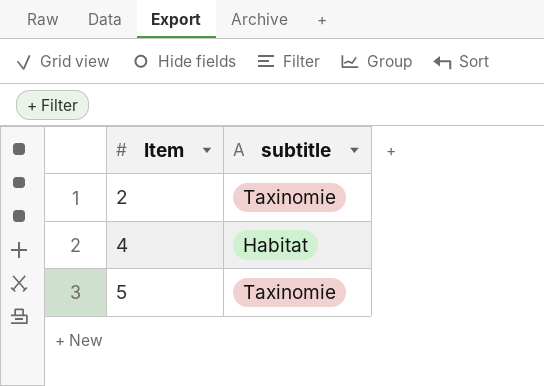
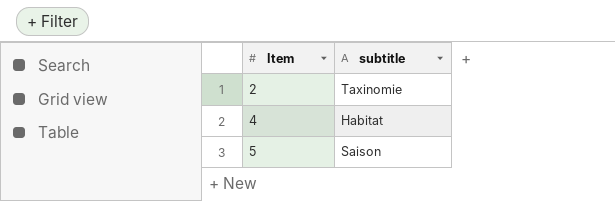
5 | subtitle: Taxinomie -> Saison

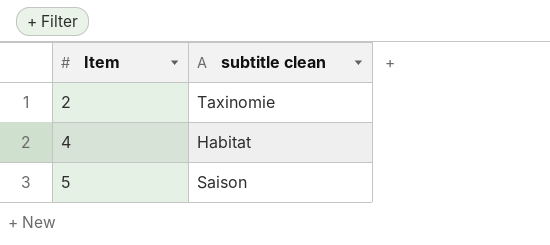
column name: subtitle -> subtitle clean

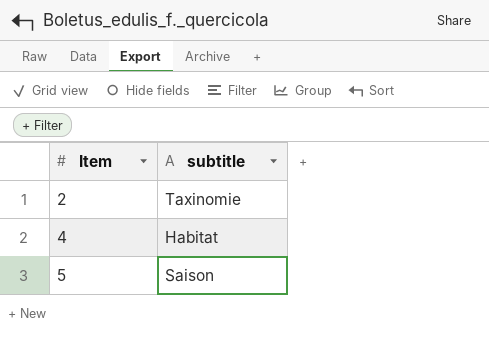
column name: subtitle clean -> subtitle

